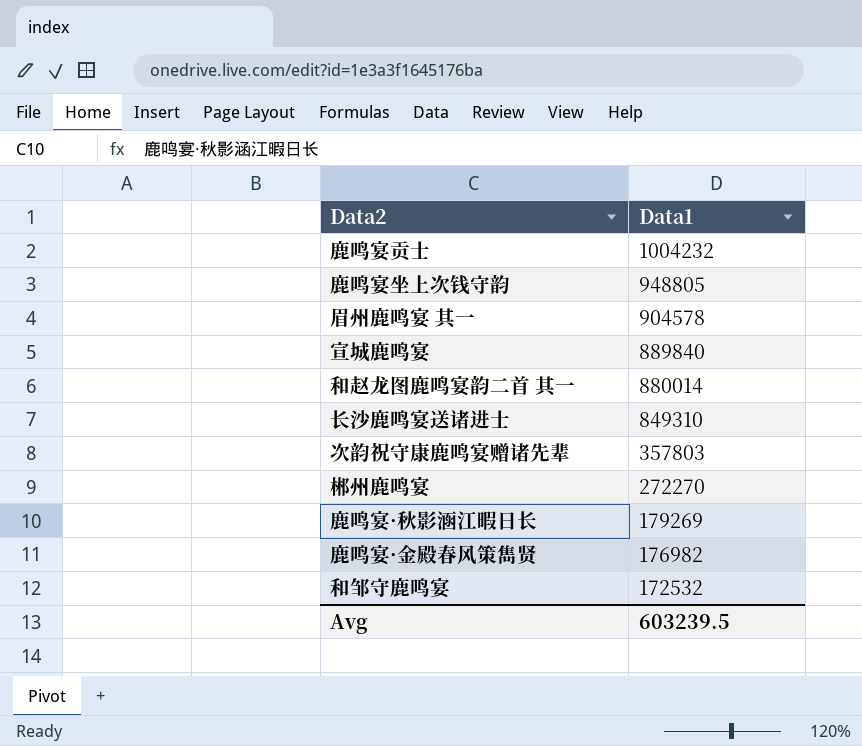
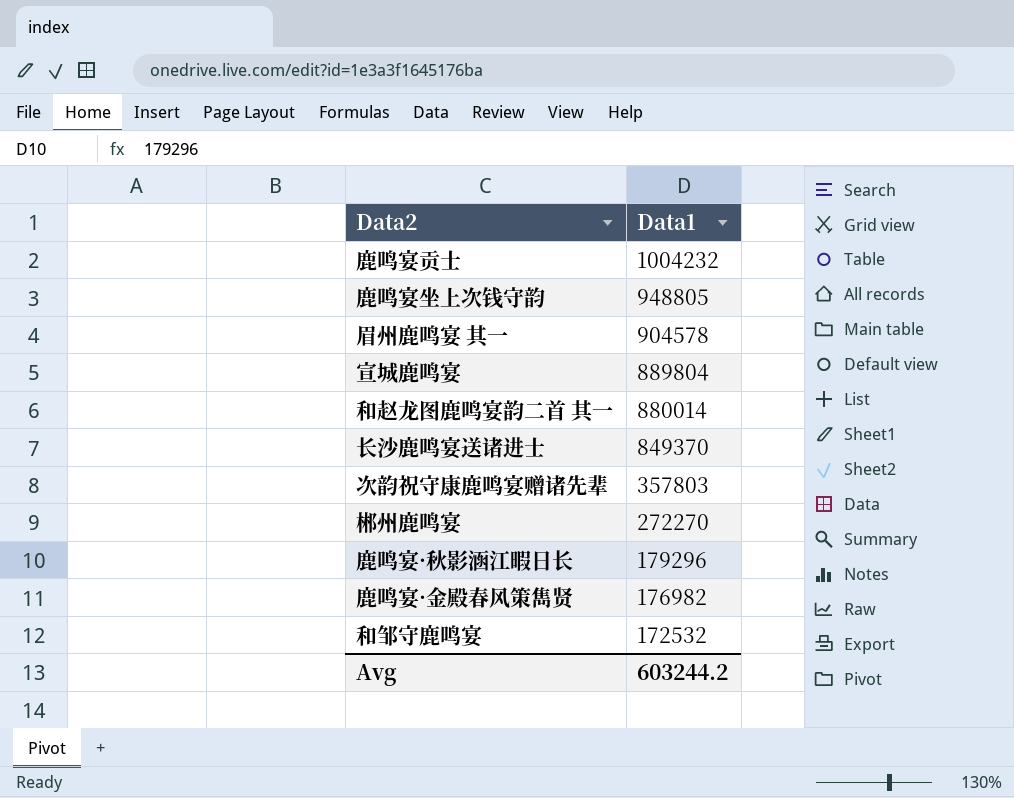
宣城鹿鸣宴 | Data1: 889840 -> 889804
长沙鹿鸣宴送诸进士 | Data1: 849310 -> 849370
鹿鸣宴·秋影涵江暇日长 | Data1: 179269 -> 179296
Avg | Data1: 603239.5 -> 603244.2

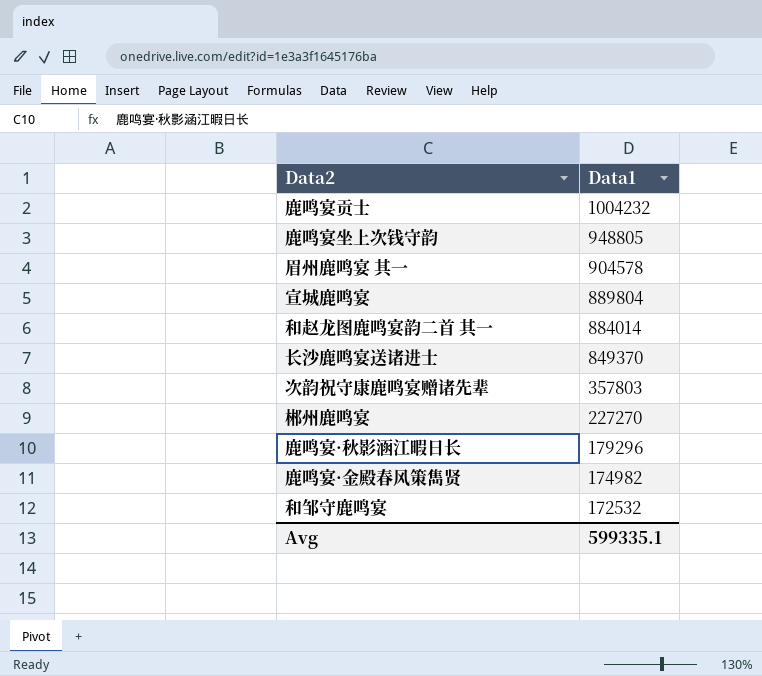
和赵龙图鹿鸣宴韵二首 其一 | Data1: 880014 -> 884014
郴州鹿鸣宴 | Data1: 272270 -> 227270
鹿鸣宴·金殿春风策雋贤 | Data1: 176982 -> 174982
Avg | Data1: 603244.2 -> 599335.1

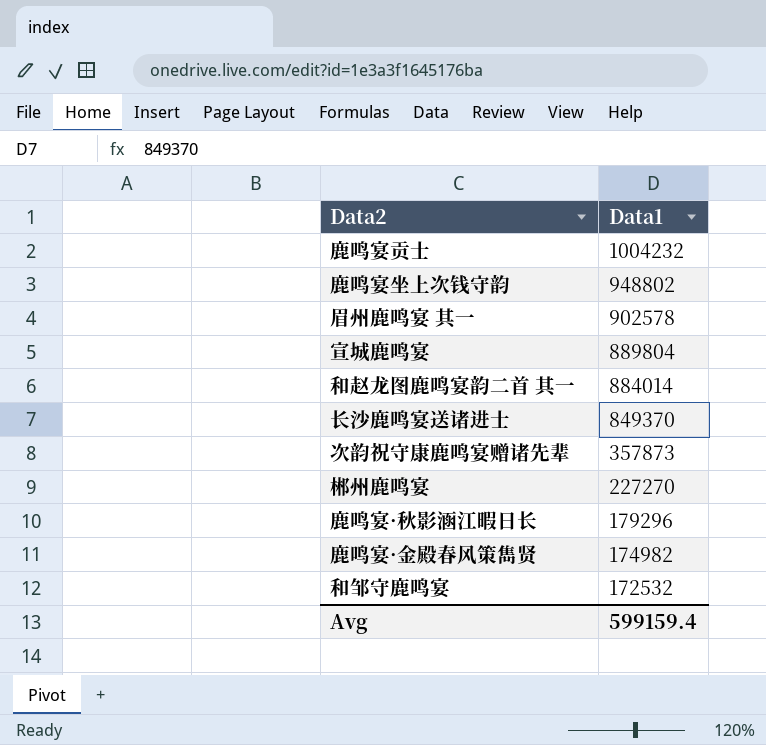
鹿鸣宴坐上次钱守韵 | Data1: 948805 -> 948802
眉州鹿鸣宴 其一 | Data1: 904578 -> 902578
次韵祝守康鹿鸣宴赠诸先辈 | Data1: 357803 -> 357873
Avg | Data1: 599335.1 -> 599159.4

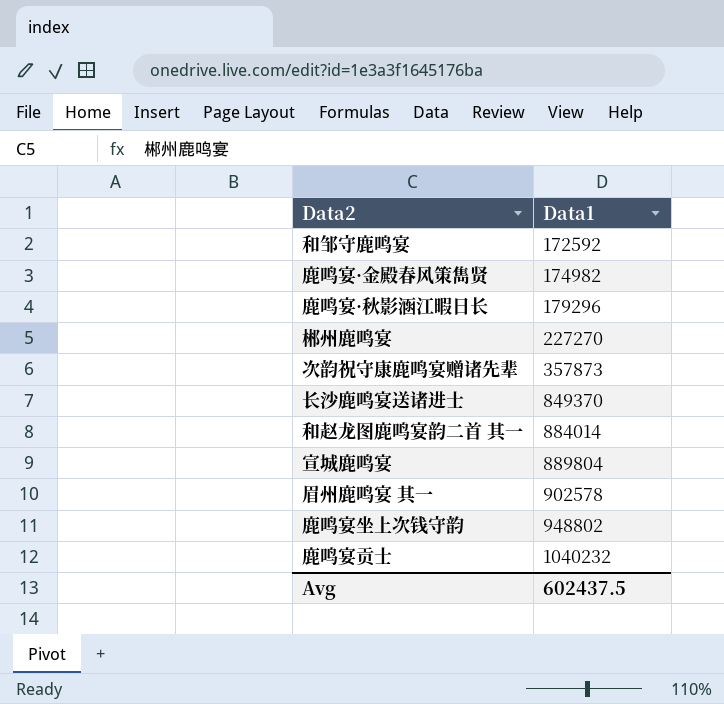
row order: Data1 descending -> Data1 ascending
和邹守鹿鸣宴 | Data1: 172532 -> 172592
鹿鸣宴贡士 | Data1: 1004232 -> 1040232
Avg | Data1: 599159.4 -> 602437.5

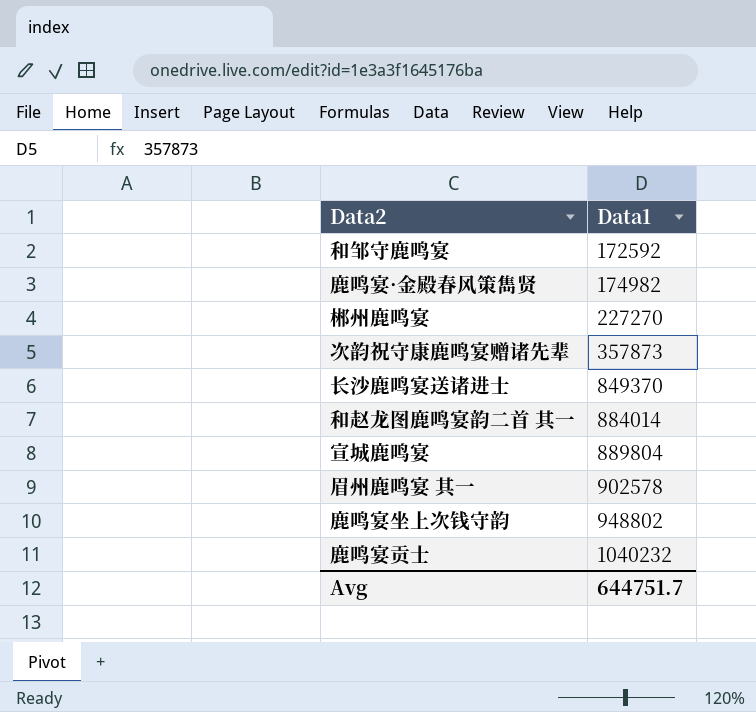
row 鹿鸣宴·秋影涵江暇日长: 179296 -> none
Avg | Data1: 602437.5 -> 644751.7

